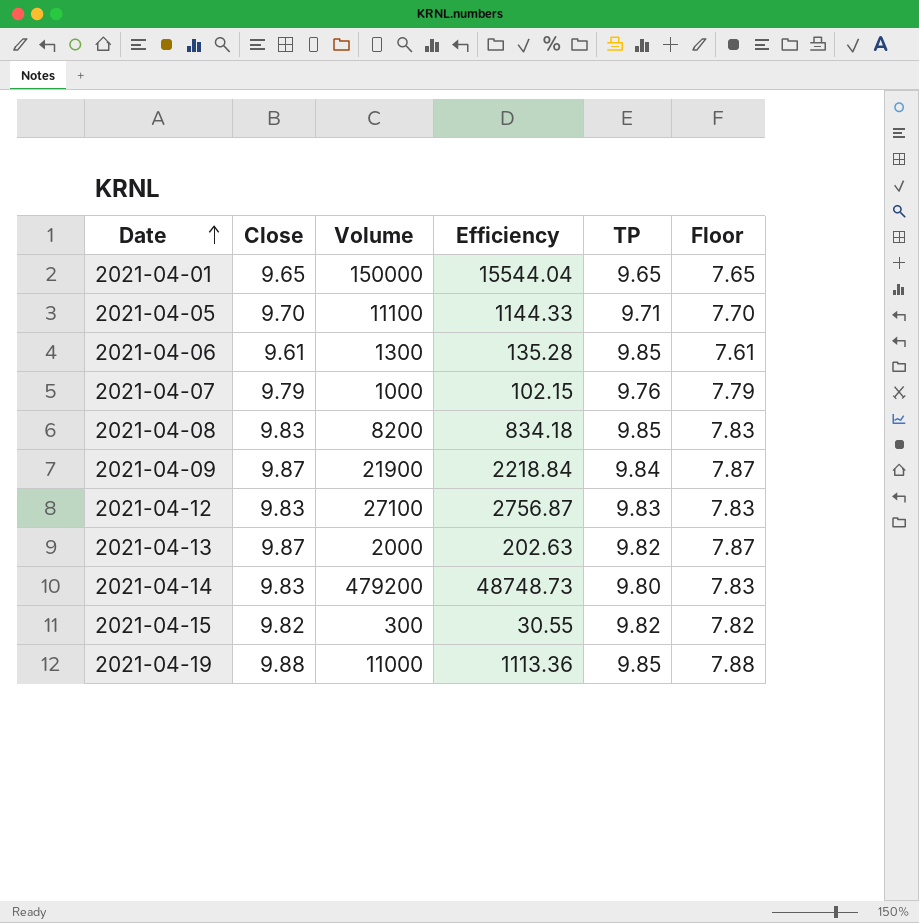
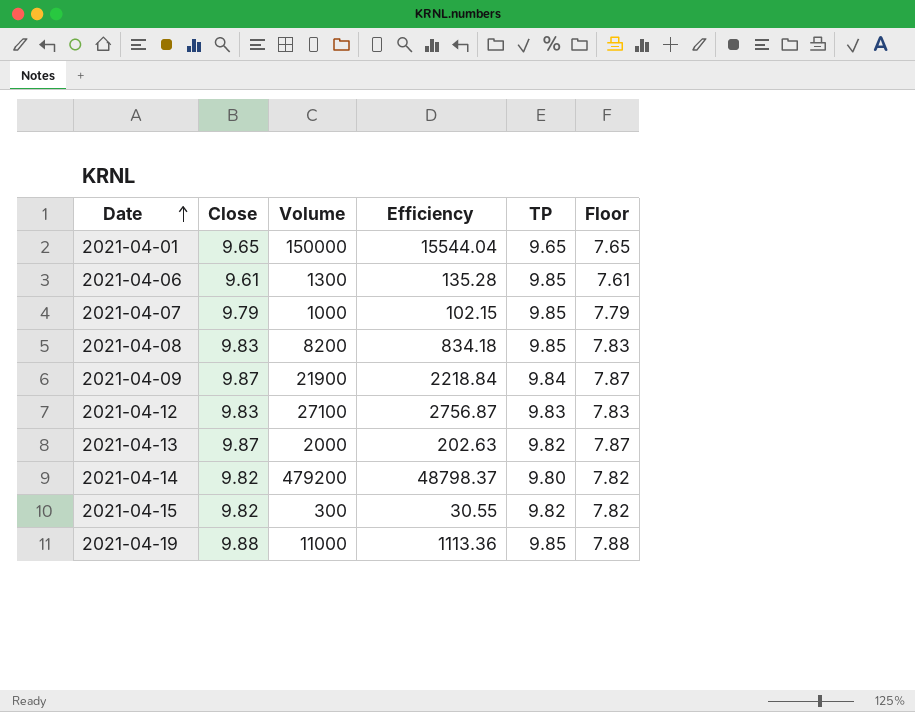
row 2021-04-05: 9.70 | 11100 | 1144.33 | 9.71 | 7.70 -> none
2021-04-07 | TP: 9.76 -> 9.85
2021-04-14 | Close: 9.83 -> 9.82
2021-04-14 | Efficiency: 48748.73 -> 48798.37
2021-04-14 | Floor: 7.83 -> 7.82

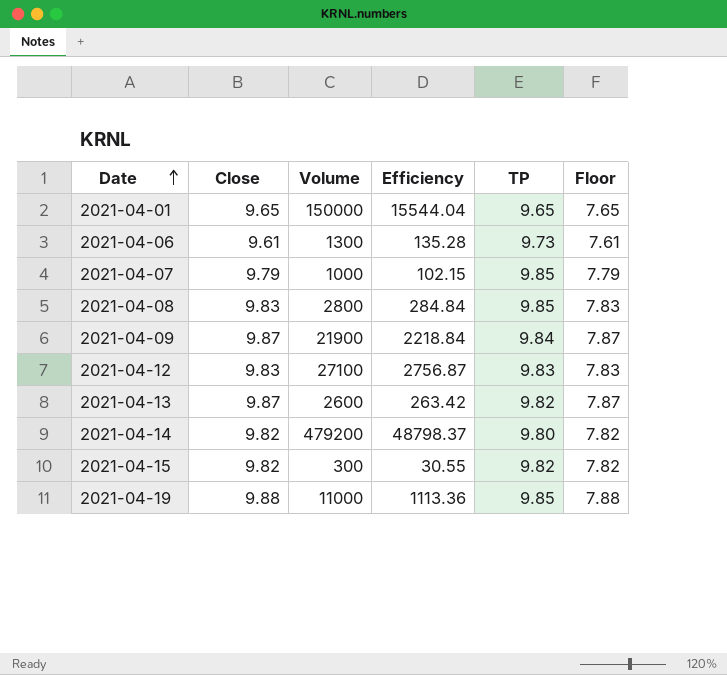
2021-04-06 | TP: 9.85 -> 9.73
2021-04-08 | Volume: 8200 -> 2800
2021-04-08 | Efficiency: 834.18 -> 284.84
2021-04-13 | Volume: 2000 -> 2600
2021-04-13 | Efficiency: 202.63 -> 263.42

